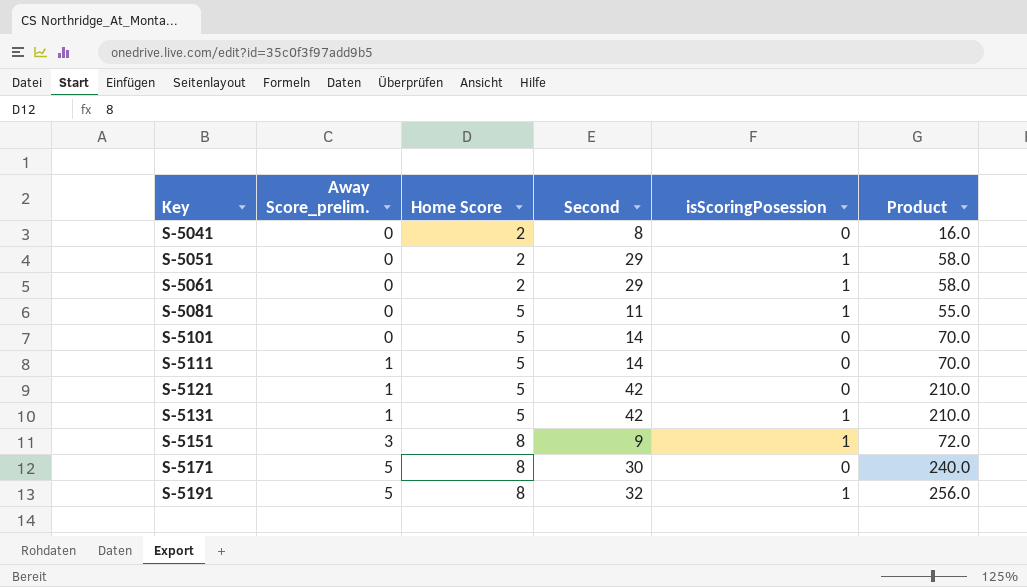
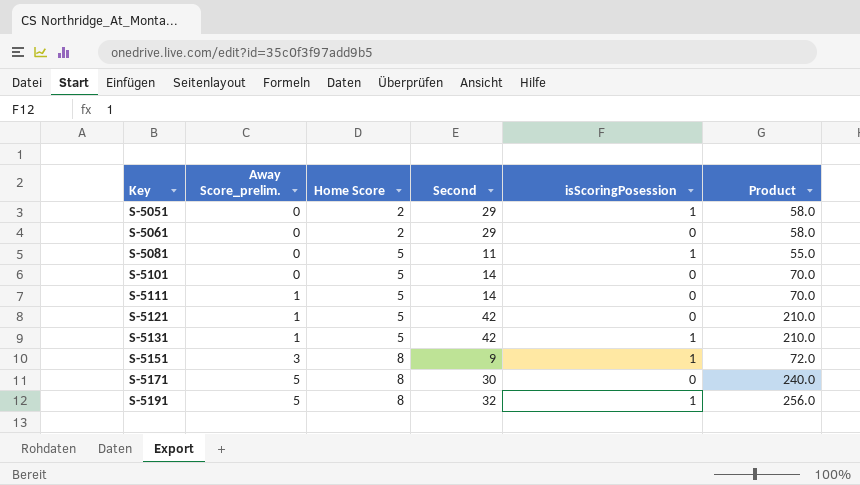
row S-5041: 0 | 2 | 8 | 0 | 16.0 -> none
S-5061 | isScoringPosession: 1 -> 0

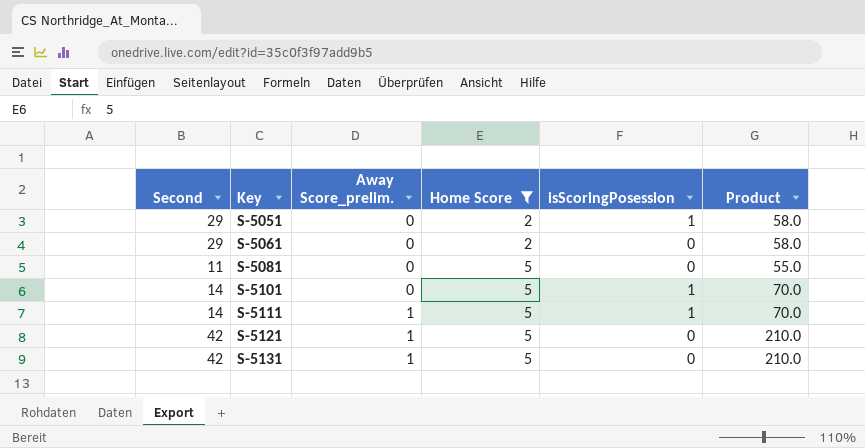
filter: none -> Home Score != 8
column Second | position: 4 -> 1
S-5081 | isScoringPosession: 1 -> 0
S-5101 | isScoringPosession: 0 -> 1
S-5111 | isScoringPosession: 0 -> 1
S-5131 | isScoringPosession: 1 -> 0

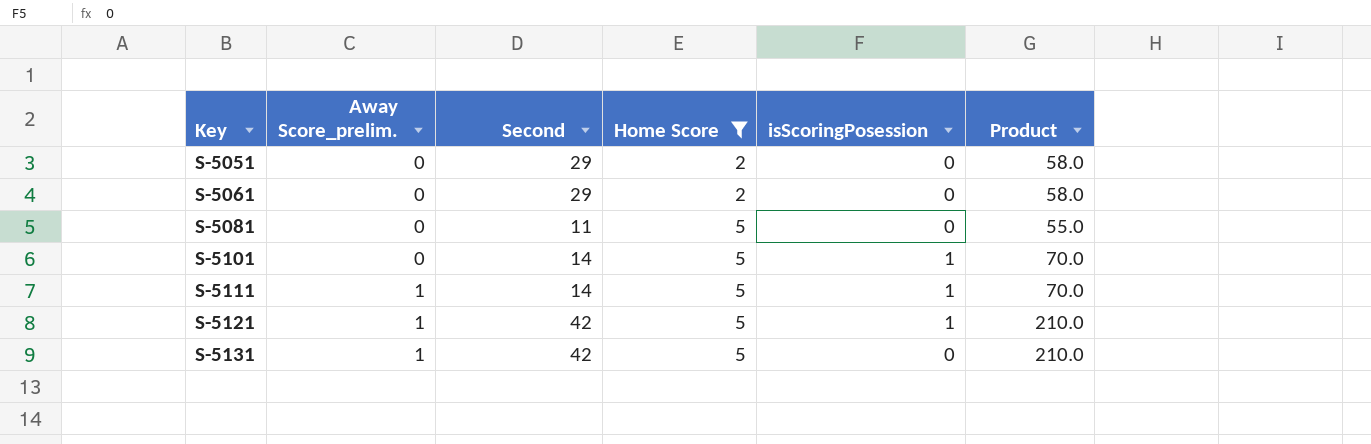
column Second | position: 1 -> 3
S-5051 | isScoringPosession: 1 -> 0
S-5121 | isScoringPosession: 0 -> 1

